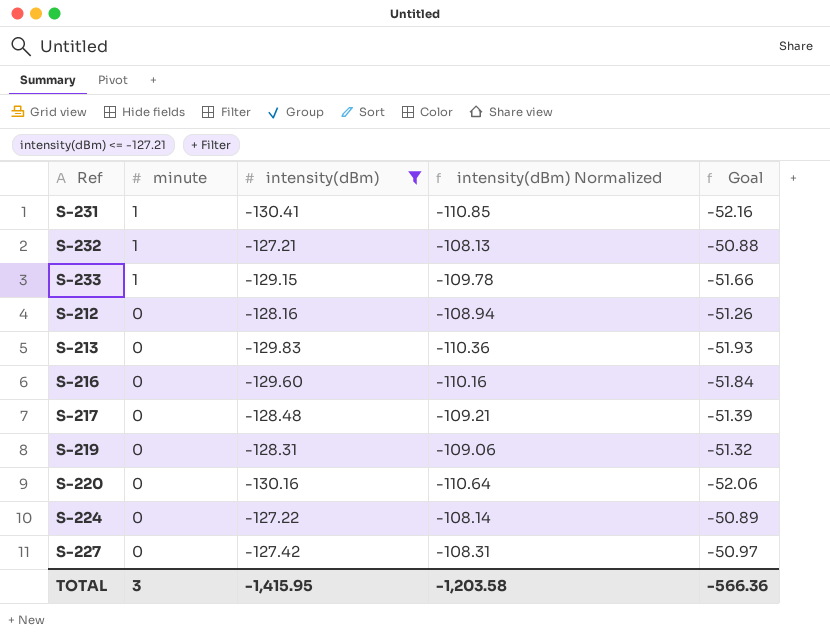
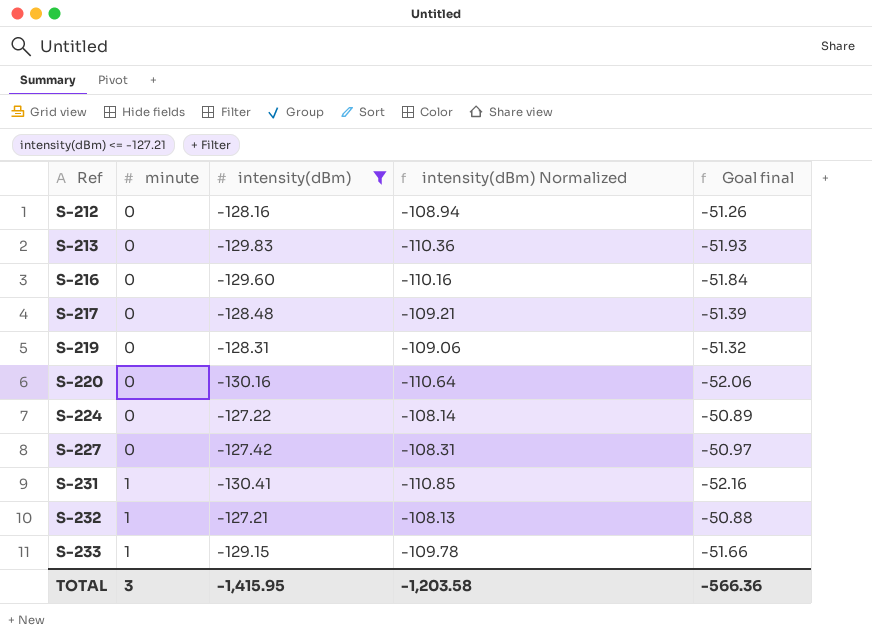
row order: minute descending -> Ref ascending
column name: Goal -> Goal final

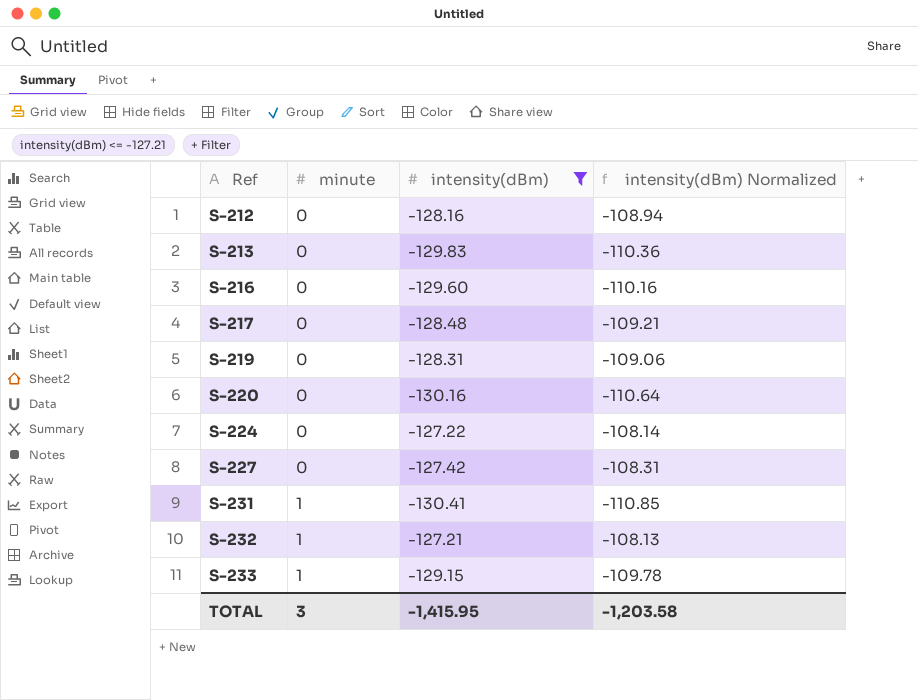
column Goal final | formula: [intensity(dBm)] * 0.4 -> none

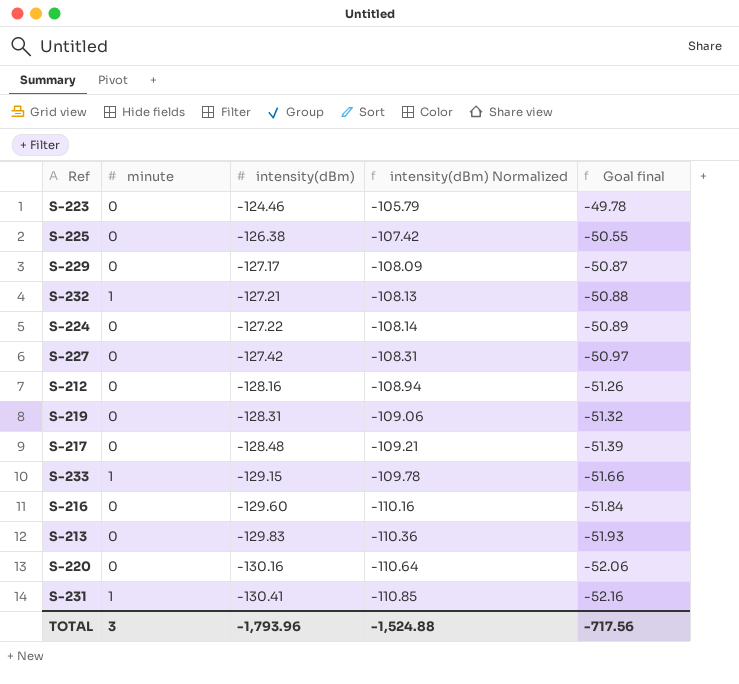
filter: intensity(dBm) <= -127.21 -> none
row order: Ref ascending -> intensity(dBm) descending
column Goal final | formula: none -> [intensity(dBm)] * 0.4
TOTAL | intensity(dBm): -1,415.95 -> -1,793.96
TOTAL | intensity(dBm) Normalized: -1,203.58 -> -1,524.88

